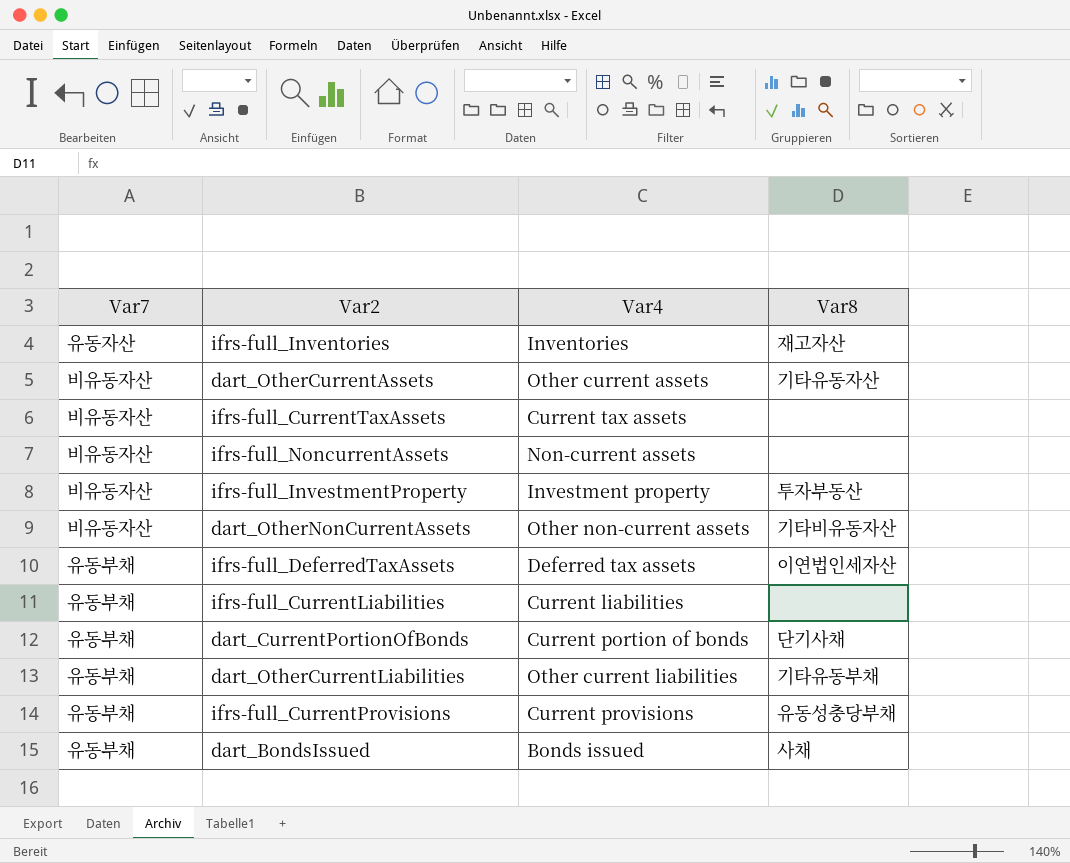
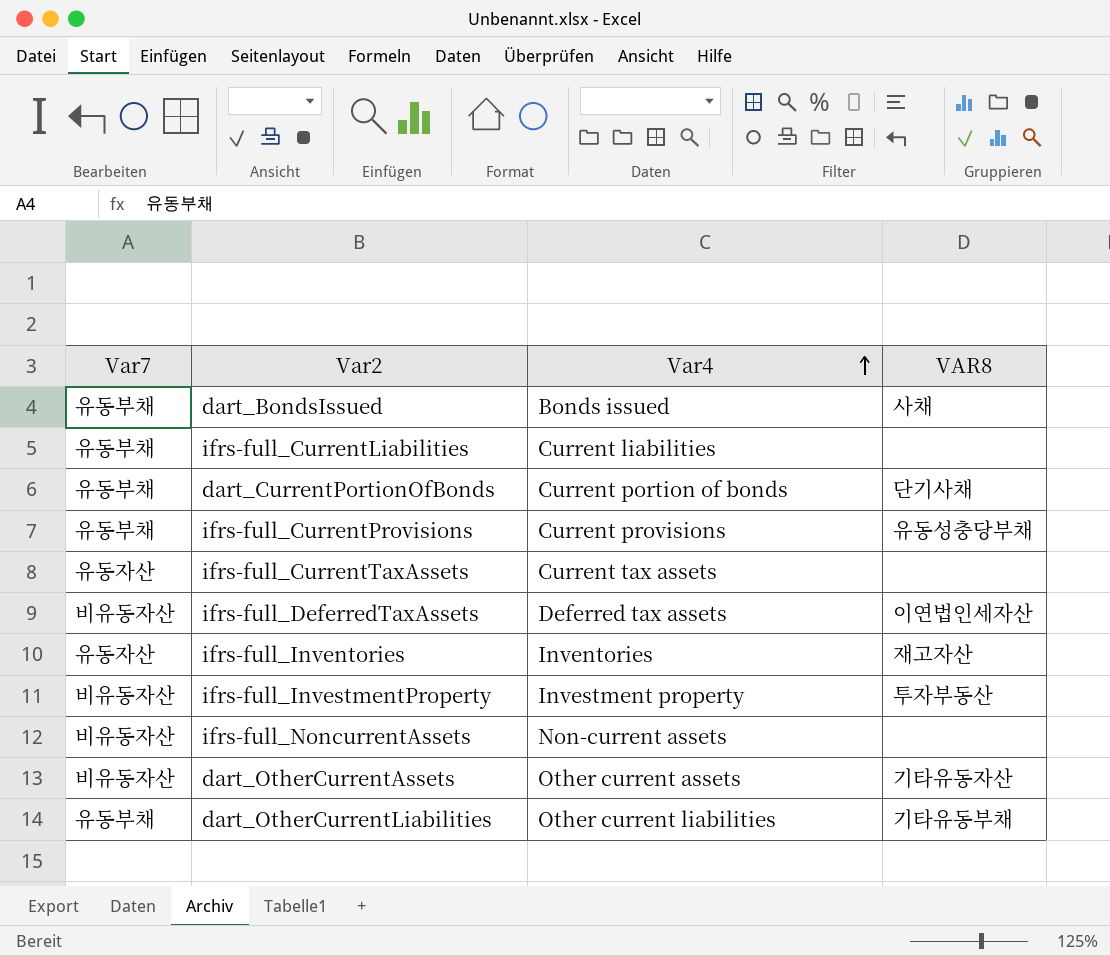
row order: none -> Var4 ascending
column name: Var8 -> VAR8
row dart_OtherNonCurrentAssets: 비유동자산 | Other non-current assets | 기타비유동자산 -> none
ifrs-full_CurrentTaxAssets | Var7: 비유동자산 -> 유동자산
ifrs-full_DeferredTaxAssets | Var7: 유동부채 -> 비유동자산

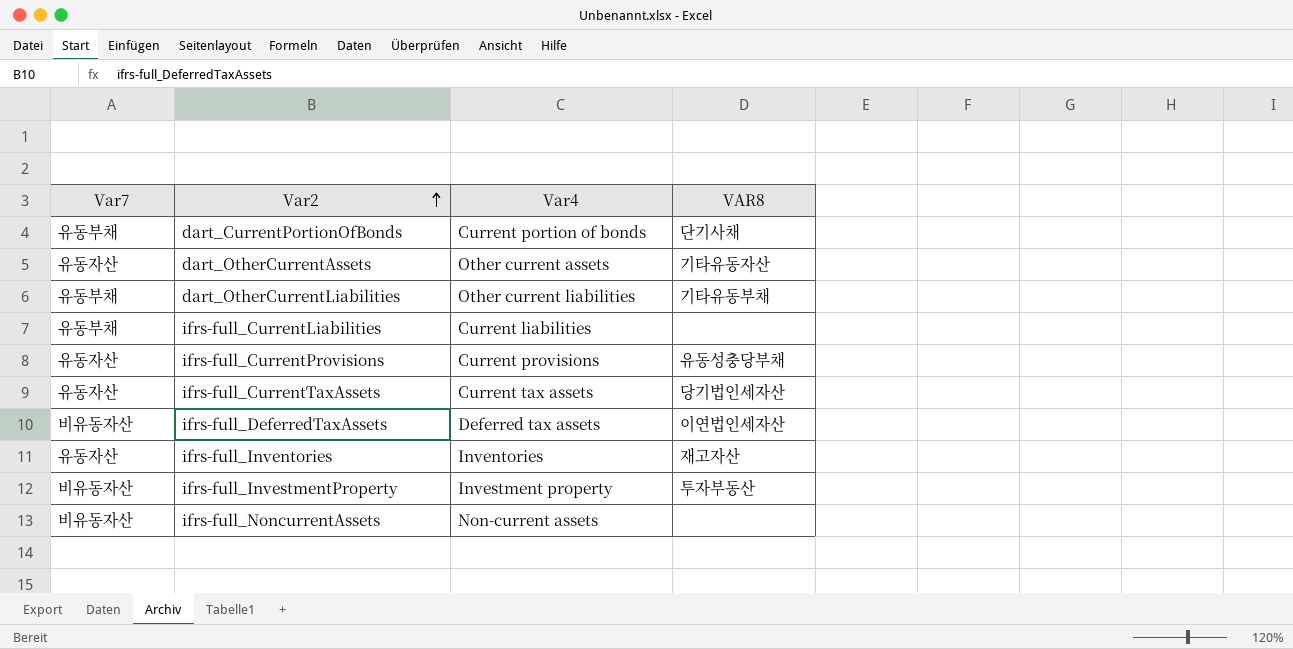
row order: Var4 ascending -> Var2 ascending
row dart_BondsIssued: 유동부채 | Bonds issued | 사채 -> none
dart_OtherCurrentAssets | Var7: 비유동자산 -> 유동자산
ifrs-full_CurrentProvisions | Var7: 유동부채 -> 유동자산
ifrs-full_CurrentTaxAssets | VAR8: none -> 당기법인세자산

